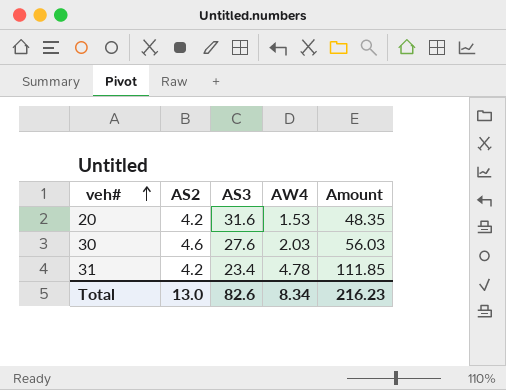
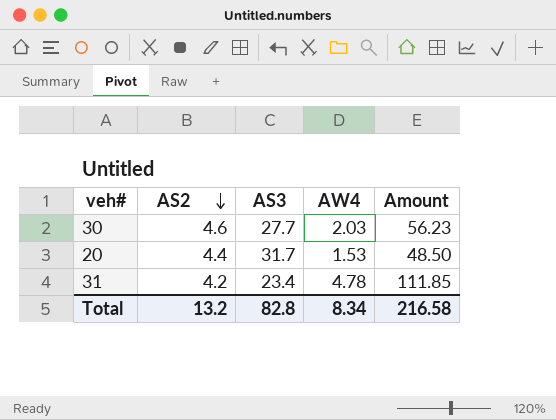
row order: veh# ascending -> AS2 descending
30 | AS3: 27.6 -> 27.7
30 | Amount: 56.03 -> 56.23
20 | AS2: 4.2 -> 4.4
20 | AS3: 31.6 -> 31.7
20 | Amount: 48.35 -> 48.50
Total | AS2: 13.0 -> 13.2
Total | AS3: 82.6 -> 82.8
Total | Amount: 216.23 -> 216.58

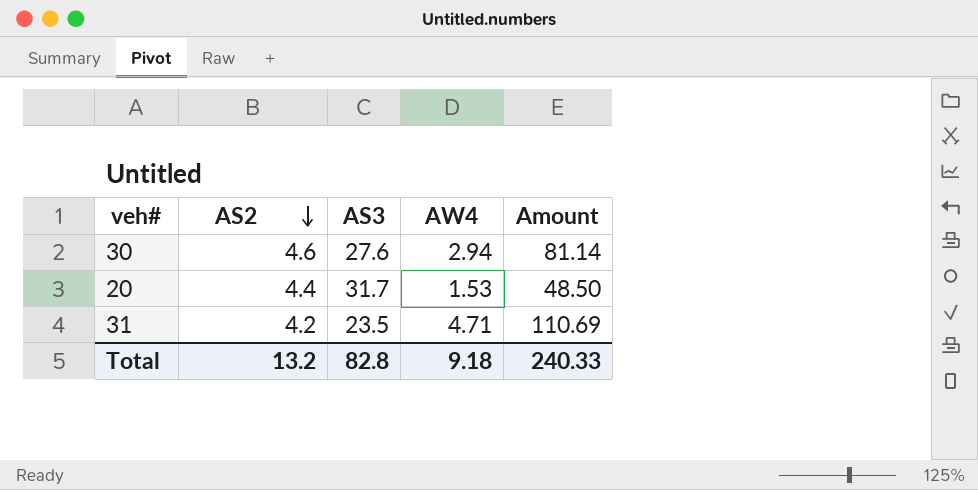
30 | AS3: 27.7 -> 27.6
30 | AW4: 2.03 -> 2.94
30 | Amount: 56.23 -> 81.14
31 | AS3: 23.4 -> 23.5
31 | AW4: 4.78 -> 4.71
31 | Amount: 111.85 -> 110.69
Total | AW4: 8.34 -> 9.18
Total | Amount: 216.58 -> 240.33

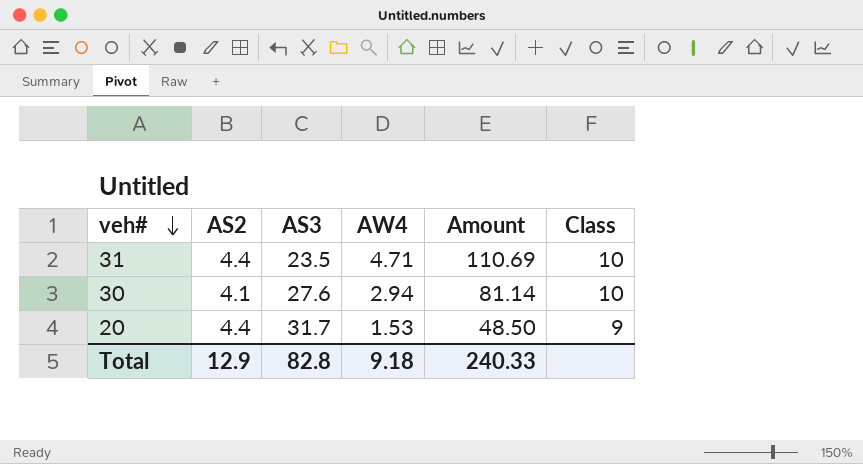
row order: AS2 descending -> veh# descending
column Class | position: none -> 6
31 | AS2: 4.2 -> 4.4
30 | AS2: 4.6 -> 4.1
Total | AS2: 13.2 -> 12.9

